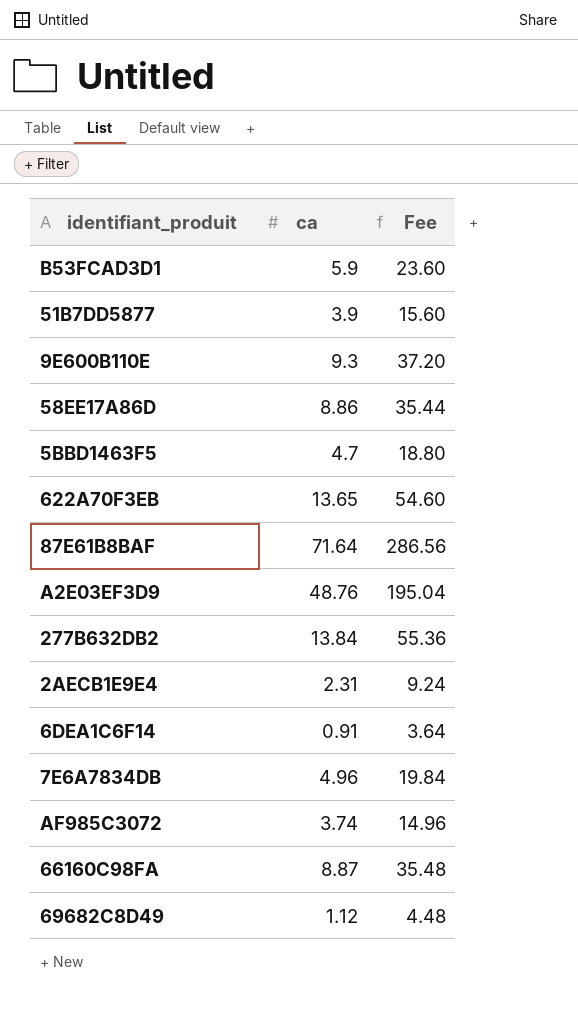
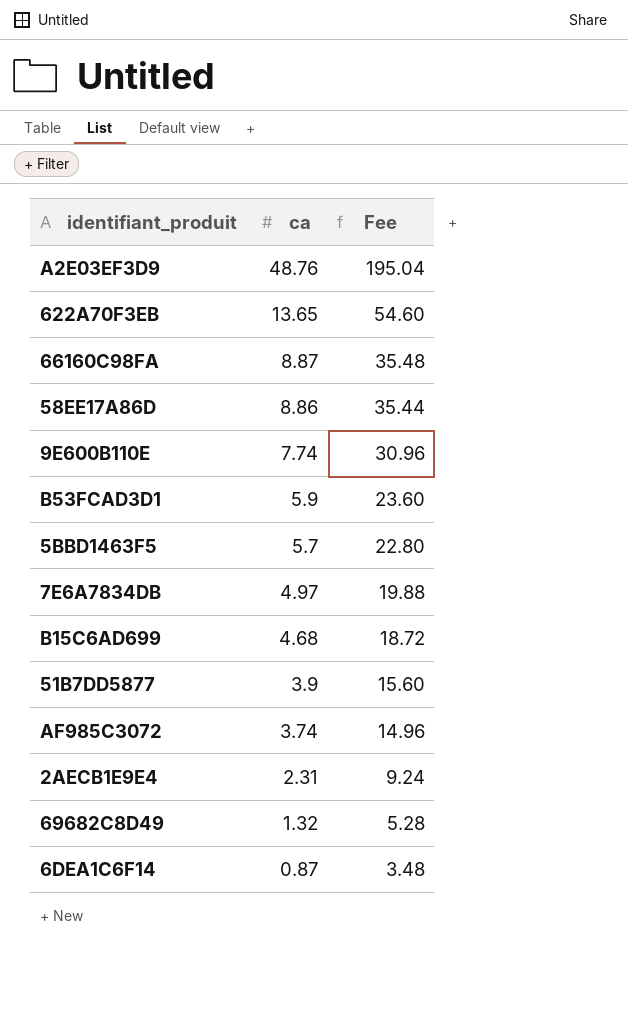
row order: none -> ca descending
row 87E61B8BAF: 71.64 | 286.56 -> none
row 277B632DB2: 13.84 | 55.36 -> none
9E600B110E | ca: 9.3 -> 7.74
9E600B110E | Fee: 37.20 -> 30.96
5BBD1463F5 | ca: 4.7 -> 5.7
5BBD1463F5 | Fee: 18.80 -> 22.80
7E6A7834DB | ca: 4.96 -> 4.97
7E6A7834DB | Fee: 19.84 -> 19.88
row B15C6AD699: none -> 4.68 | 18.72
69682C8D49 | ca: 1.12 -> 1.32
69682C8D49 | Fee: 4.48 -> 5.28
6DEA1C6F14 | ca: 0.91 -> 0.87
6DEA1C6F14 | Fee: 3.64 -> 3.48

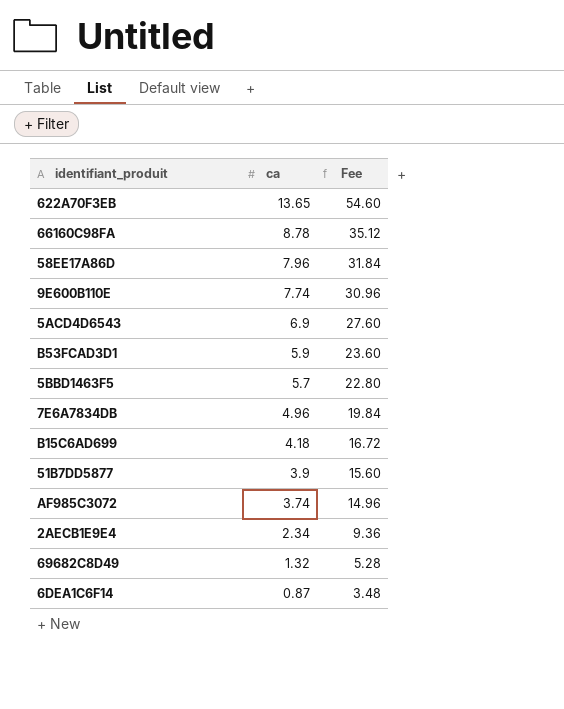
row A2E03EF3D9: 48.76 | 195.04 -> none
66160C98FA | ca: 8.87 -> 8.78
66160C98FA | Fee: 35.48 -> 35.12
58EE17A86D | ca: 8.86 -> 7.96
58EE17A86D | Fee: 35.44 -> 31.84
row 5ACD4D6543: none -> 6.9 | 27.60
7E6A7834DB | ca: 4.97 -> 4.96
7E6A7834DB | Fee: 19.88 -> 19.84
B15C6AD699 | ca: 4.68 -> 4.18
B15C6AD699 | Fee: 18.72 -> 16.72
2AECB1E9E4 | ca: 2.31 -> 2.34
2AECB1E9E4 | Fee: 9.24 -> 9.36

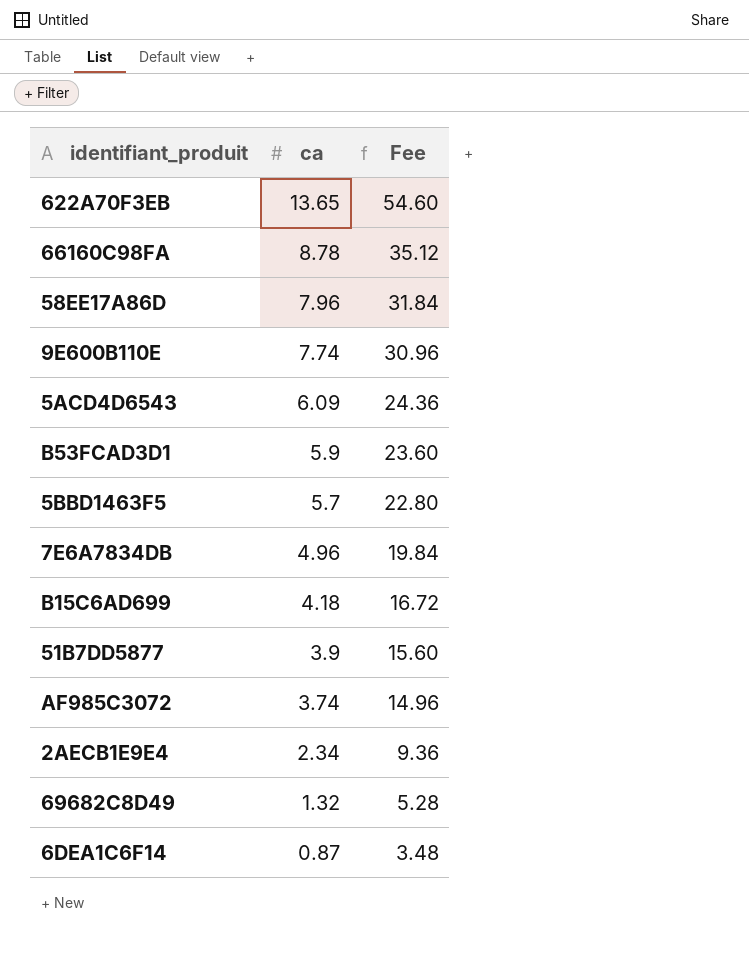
5ACD4D6543 | ca: 6.9 -> 6.09
5ACD4D6543 | Fee: 27.60 -> 24.36

